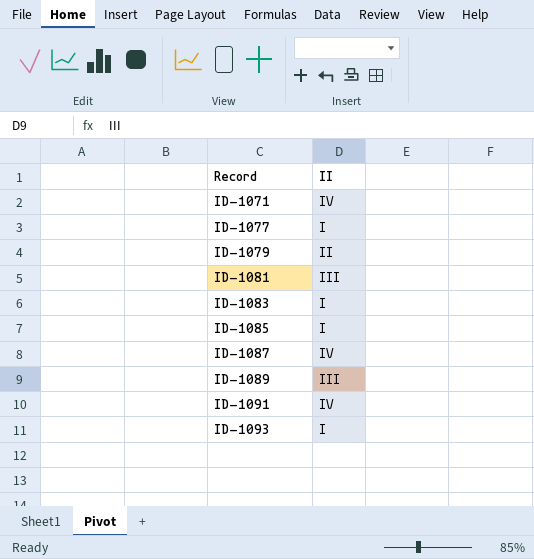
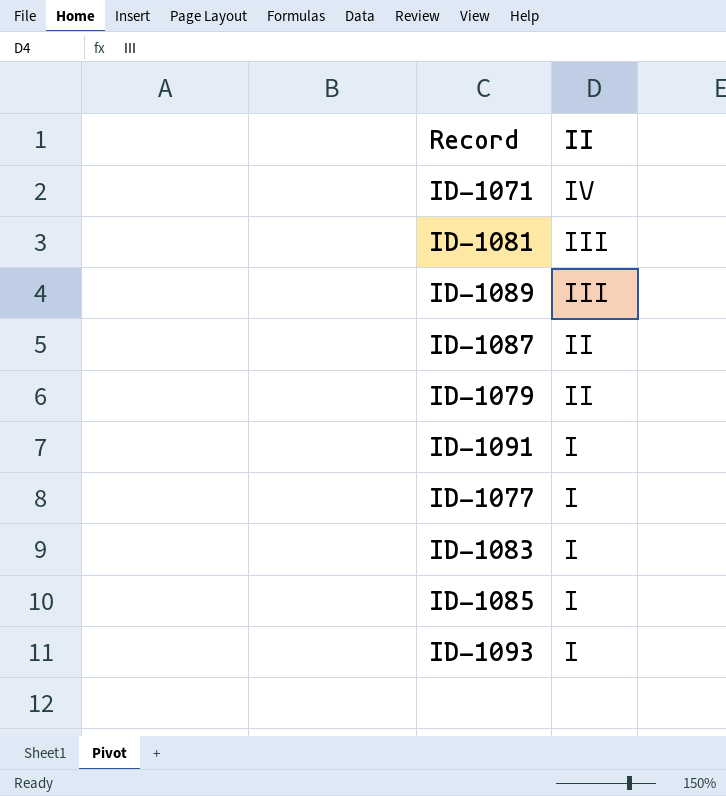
row order: Record ascending -> II descending
ID-1087 | II: IV -> II
ID-1091 | II: IV -> I

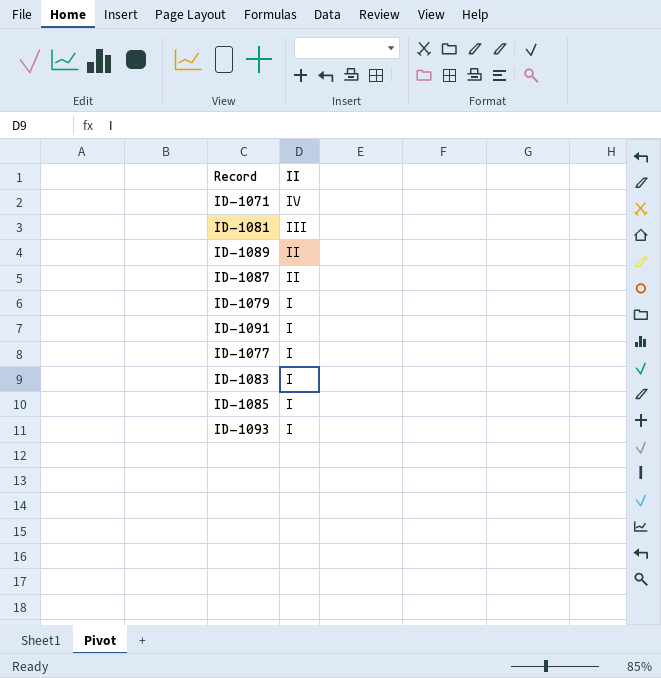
ID-1089 | II: III -> II
ID-1079 | II: II -> I

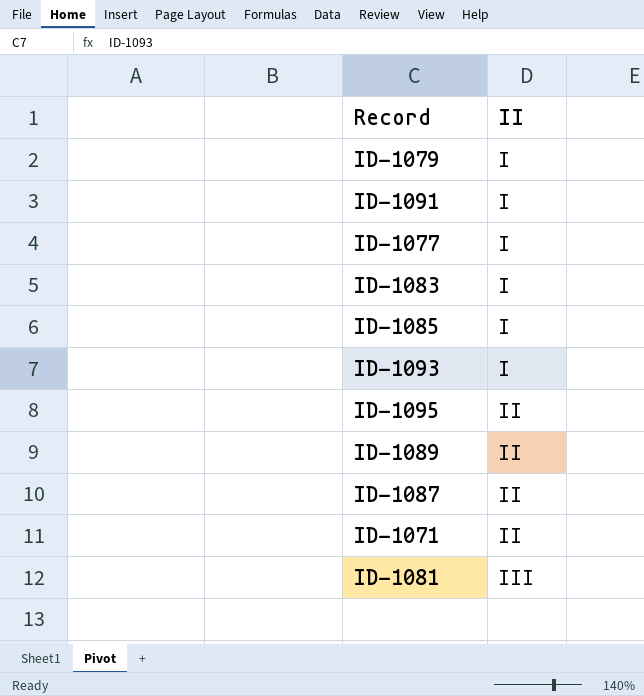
row order: II descending -> II ascending
row ID-1095: none -> II
ID-1071 | II: IV -> II

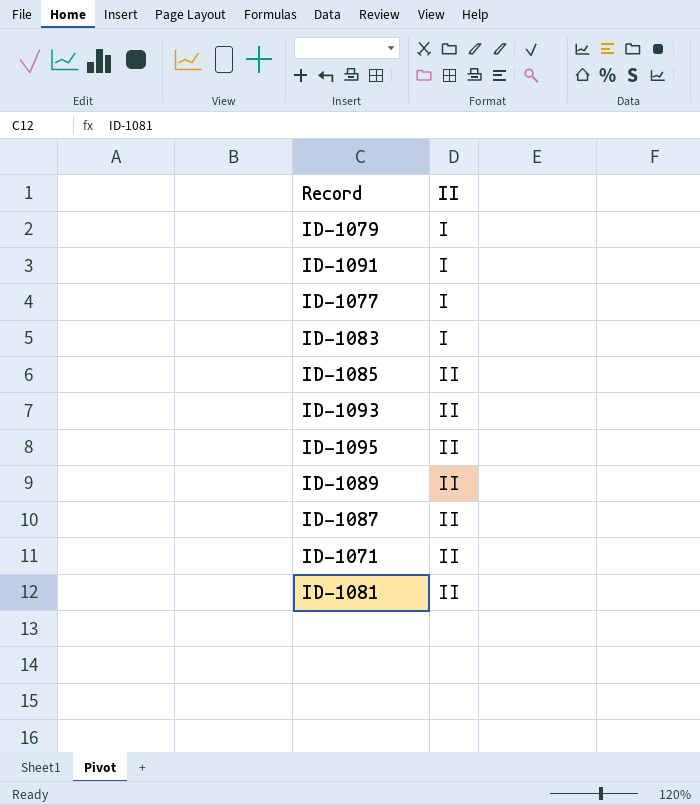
ID-1085 | II: I -> II
ID-1093 | II: I -> II
ID-1081 | II: III -> II

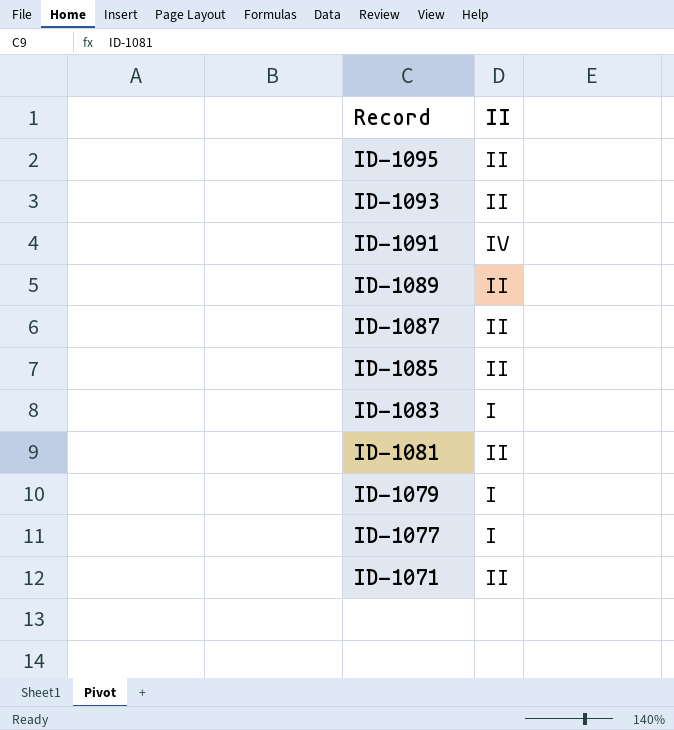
row order: II ascending -> Record descending
ID-1091 | II: I -> IV

